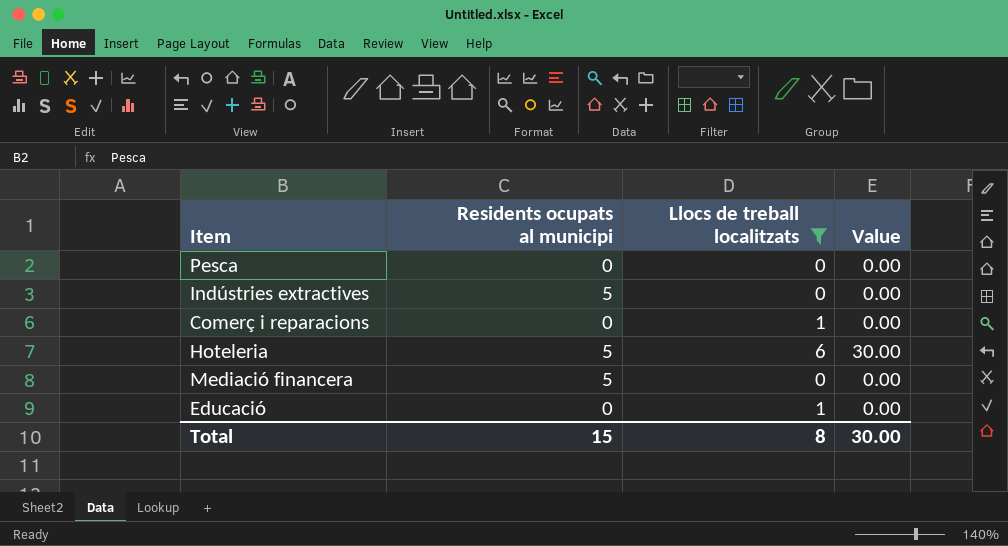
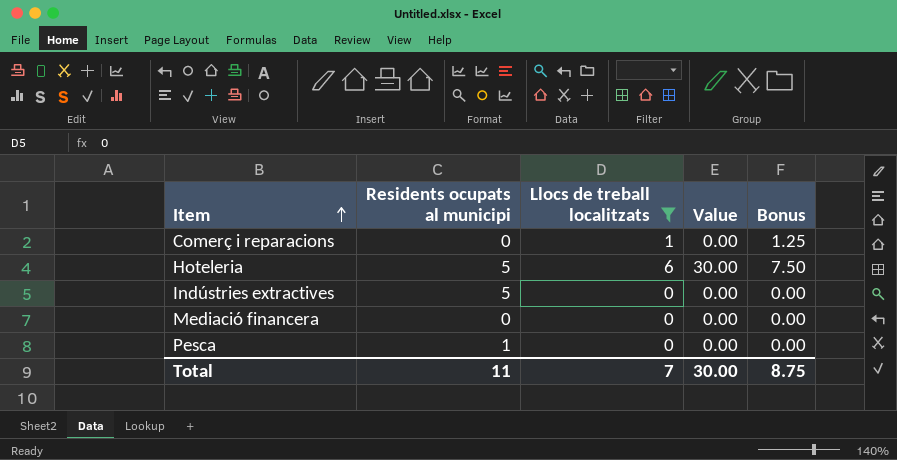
row order: none -> Item ascending
column Bonus | formula: none -> [Llocs de treball localitzats] * 1.25
row Educació: 0 | 1 | 0.00 -> none
Mediació financera | Residents ocupats al municipi: 5 -> 0
Pesca | Residents ocupats al municipi: 0 -> 1
Total | Residents ocupats al municipi: 15 -> 11
Total | Llocs de treball localitzats: 8 -> 7

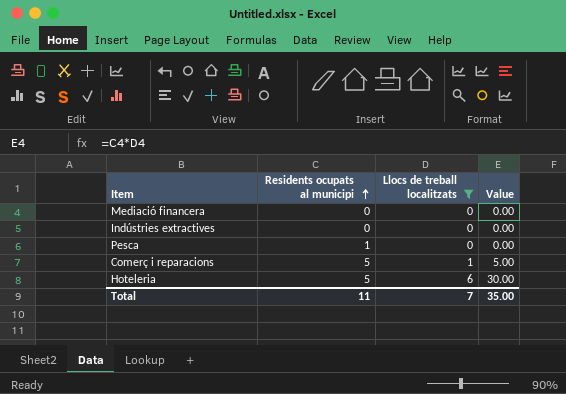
row order: Item ascending -> Residents ocupats al municipi ascending
column Bonus | formula: [Llocs de treball localitzats] * 1.25 -> none
Indústries extractives | Residents ocupats al municipi: 5 -> 0
Comerç i reparacions | Residents ocupats al municipi: 0 -> 5
Comerç i reparacions | Value: 0.00 -> 5.00
Total | Value: 30.00 -> 35.00

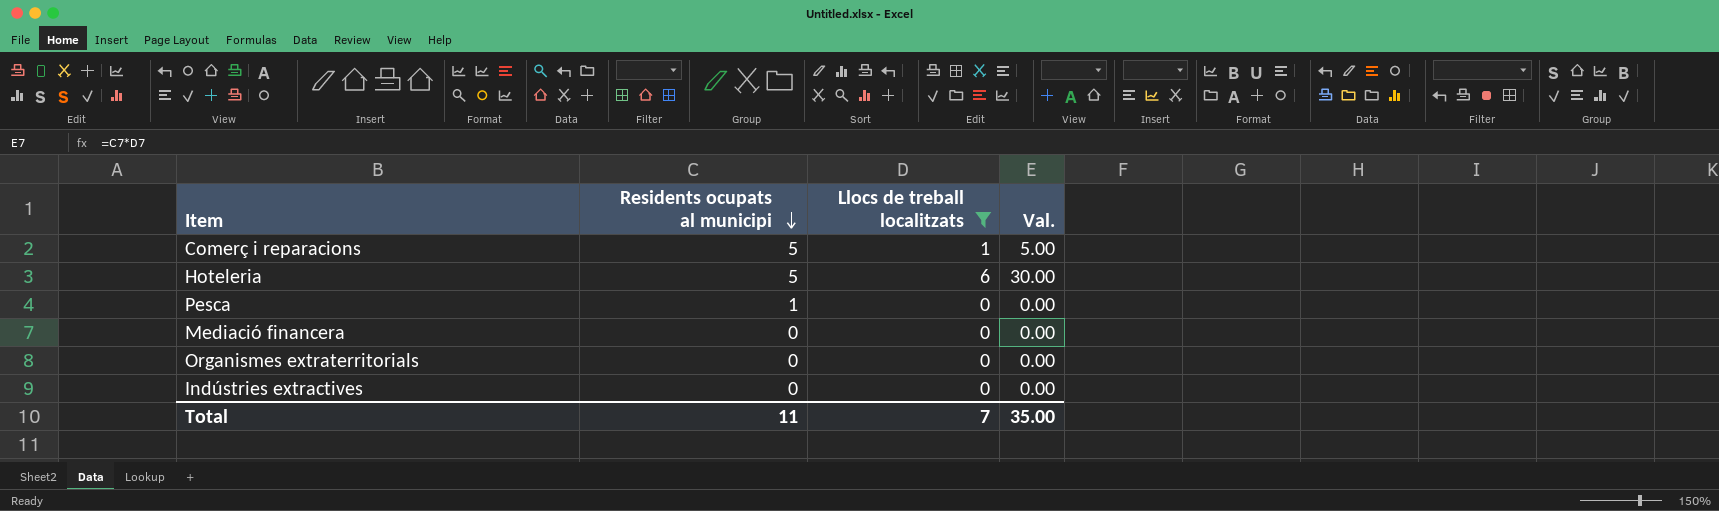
row order: Residents ocupats al municipi ascending -> Residents ocupats al municipi descending
column name: Value -> Val.
row Organismes extraterritorials: none -> 0 | 0 | 0.00

